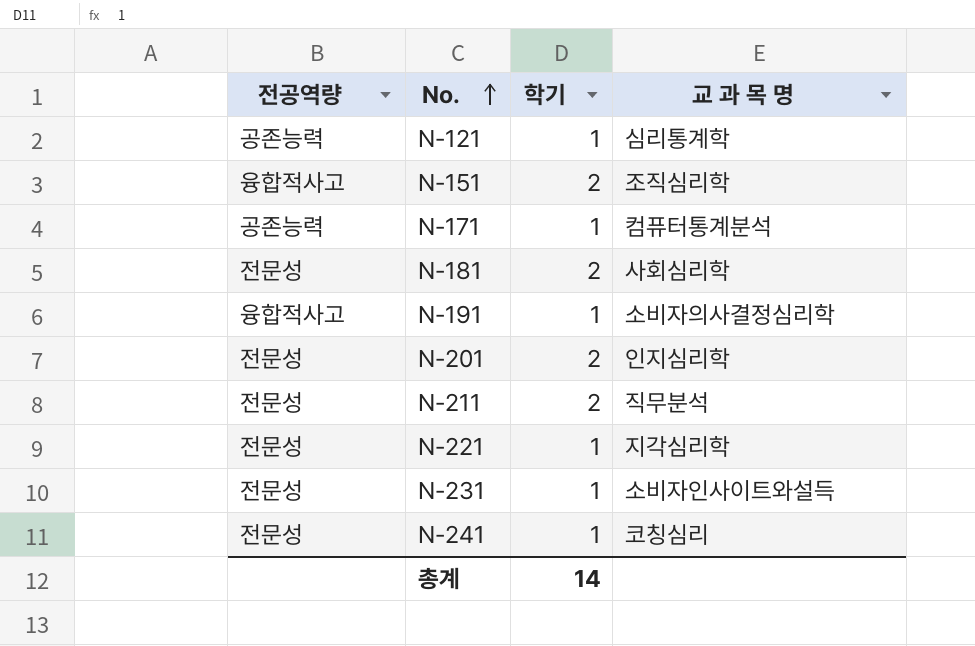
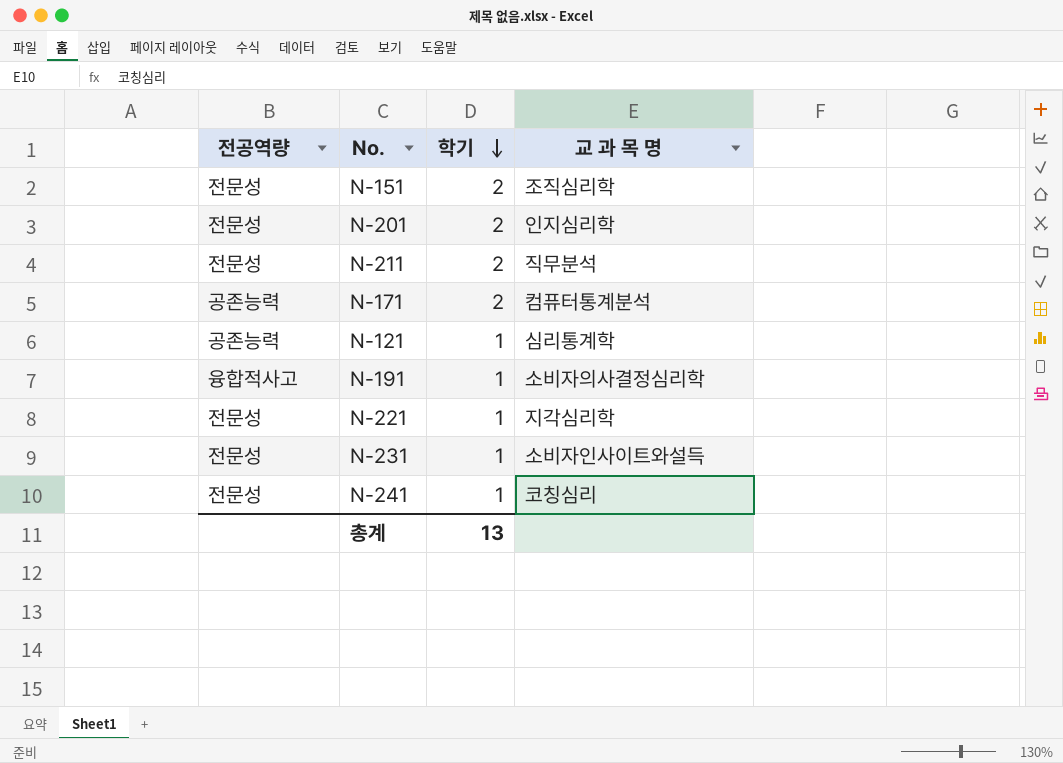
row order: No. ascending -> 학기 descending
row N-181: 전문성 | 2 | 사회심리학 -> none
N-151 | 전공역량: 융합적사고 -> 전문성
N-171 | 학기: 1 -> 2
총계 | 학기: 14 -> 13

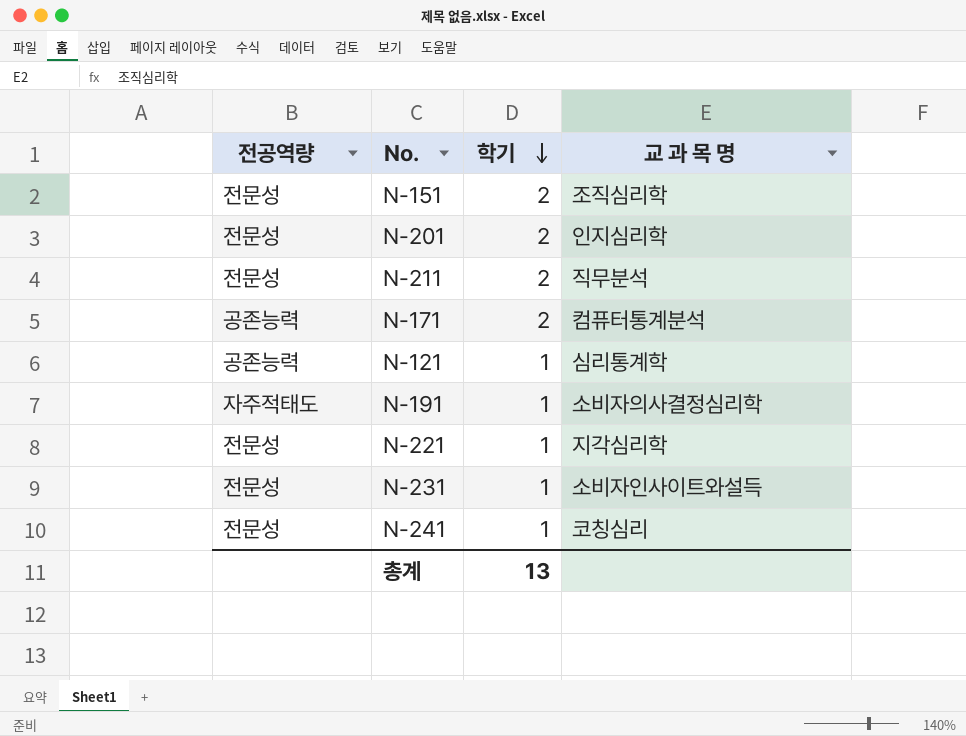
N-191 | 전공역량: 융합적사고 -> 자주적태도

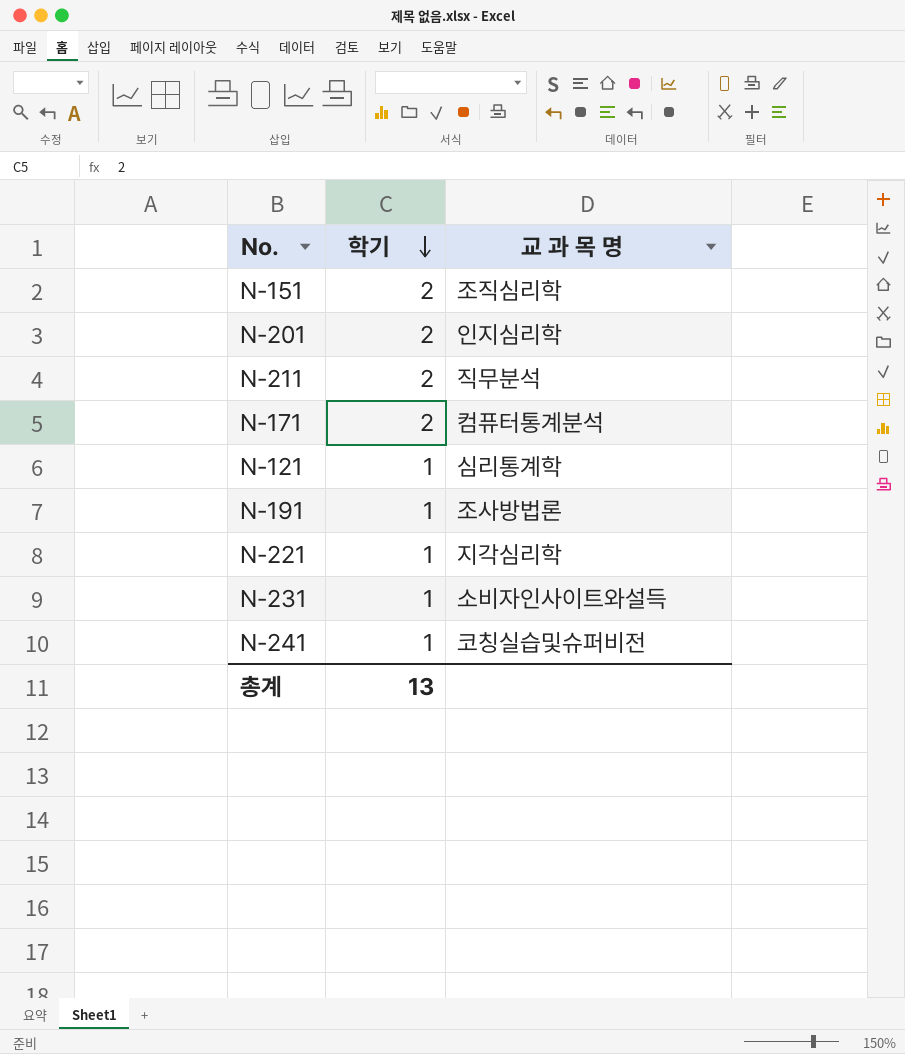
column 전공역량 | position: 1 -> none
N-191 | 교 과 목 명: 소비자의사결정심리학 -> 조사방법론
N-241 | 교 과 목 명: 코칭심리 -> 코칭실습및슈퍼비전

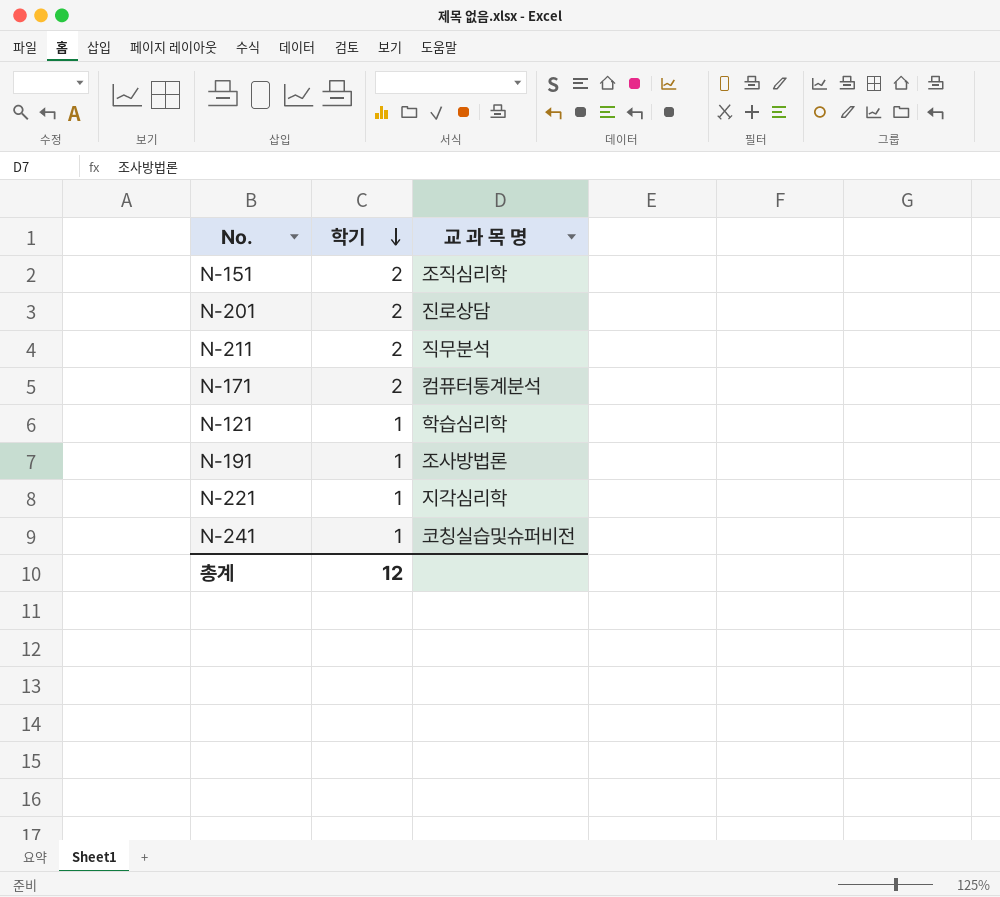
row N-231: 1 | 소비자인사이트와설득 -> none
N-201 | 교 과 목 명: 인지심리학 -> 진로상담
N-121 | 교 과 목 명: 심리통계학 -> 학습심리학
총계 | 학기: 13 -> 12

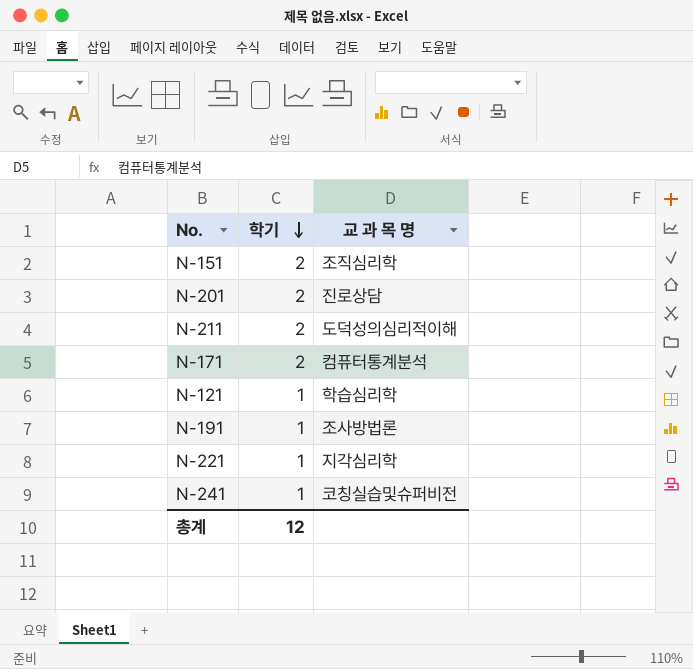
N-211 | 교 과 목 명: 직무분석 -> 도덕성의심리적이해

